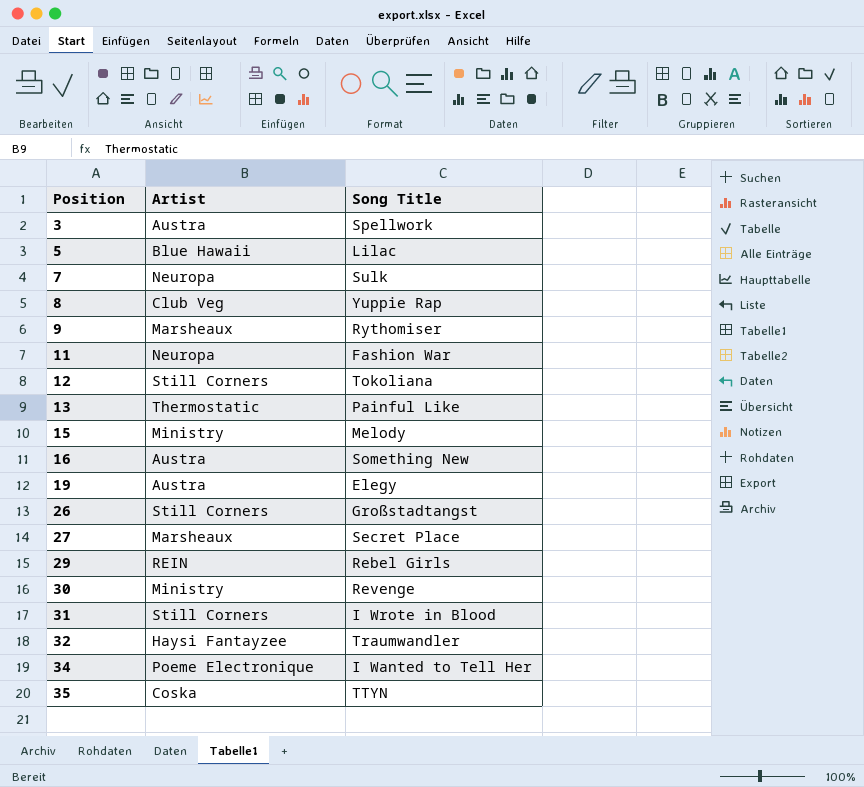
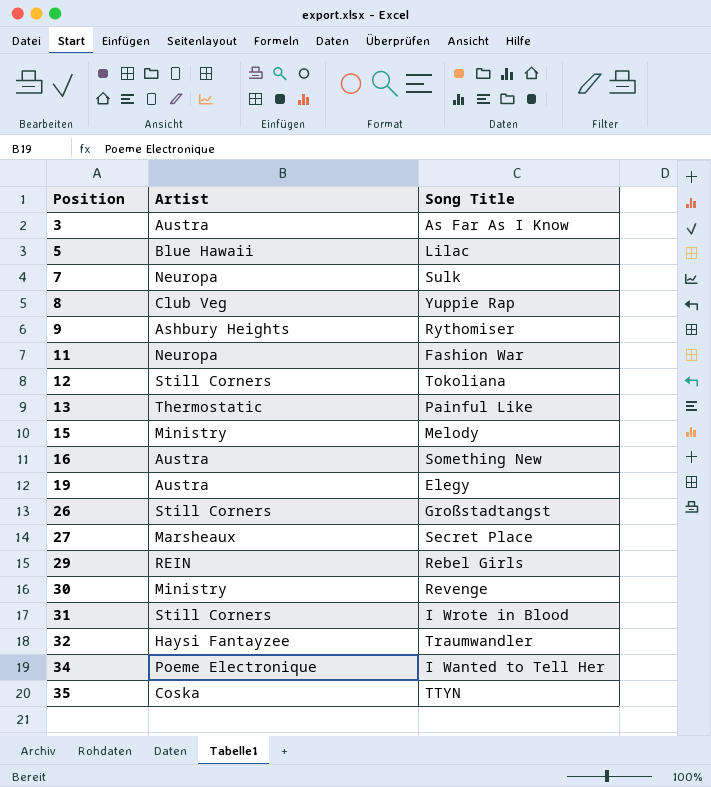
3 | Song Title: Spellwork -> As Far As I Know
9 | Artist: Marsheaux -> Ashbury Heights

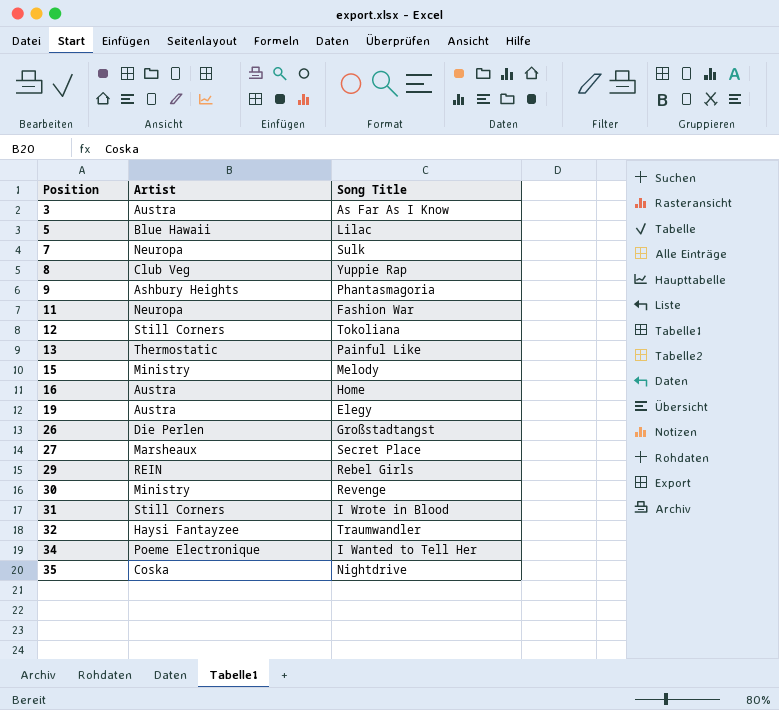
9 | Song Title: Rythomiser -> Phantasmagoria
16 | Song Title: Something New -> Home
26 | Artist: Still Corners -> Die Perlen
35 | Song Title: TTYN -> Nightdrive

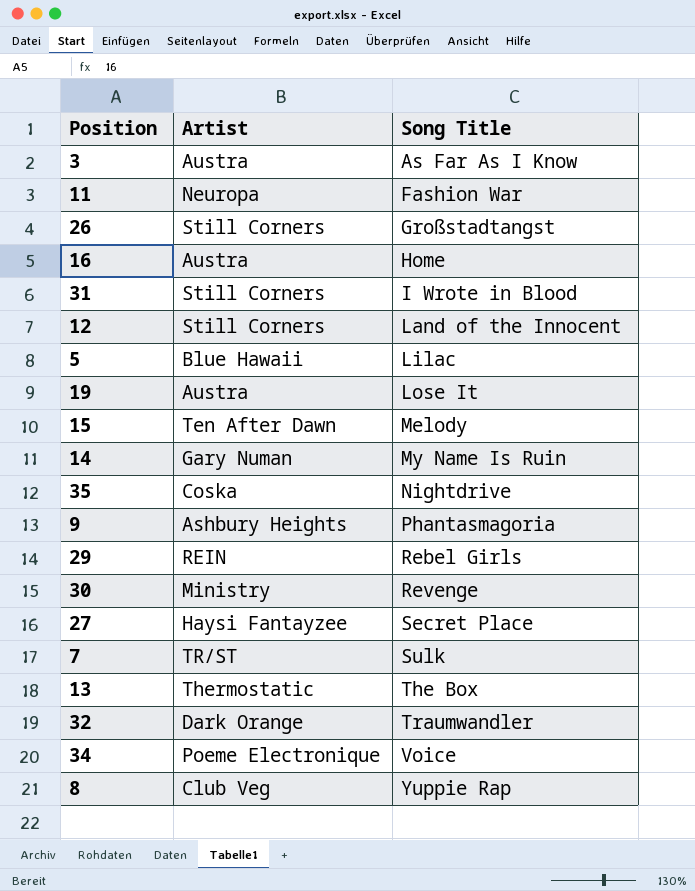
row order: Position ascending -> Song Title ascending
26 | Artist: Die Perlen -> Still Corners
12 | Song Title: Tokoliana -> Land of the Innocent
19 | Song Title: Elegy -> Lose It
15 | Artist: Ministry -> Ten After Dawn
row 14: none -> Gary Numan | My Name Is Ruin
27 | Artist: Marsheaux -> Haysi Fantayzee
7 | Artist: Neuropa -> TR/ST
13 | Song Title: Painful Like -> The Box
32 | Artist: Haysi Fantayzee -> Dark Orange
34 | Song Title: I Wanted to Tell Her -> Voice

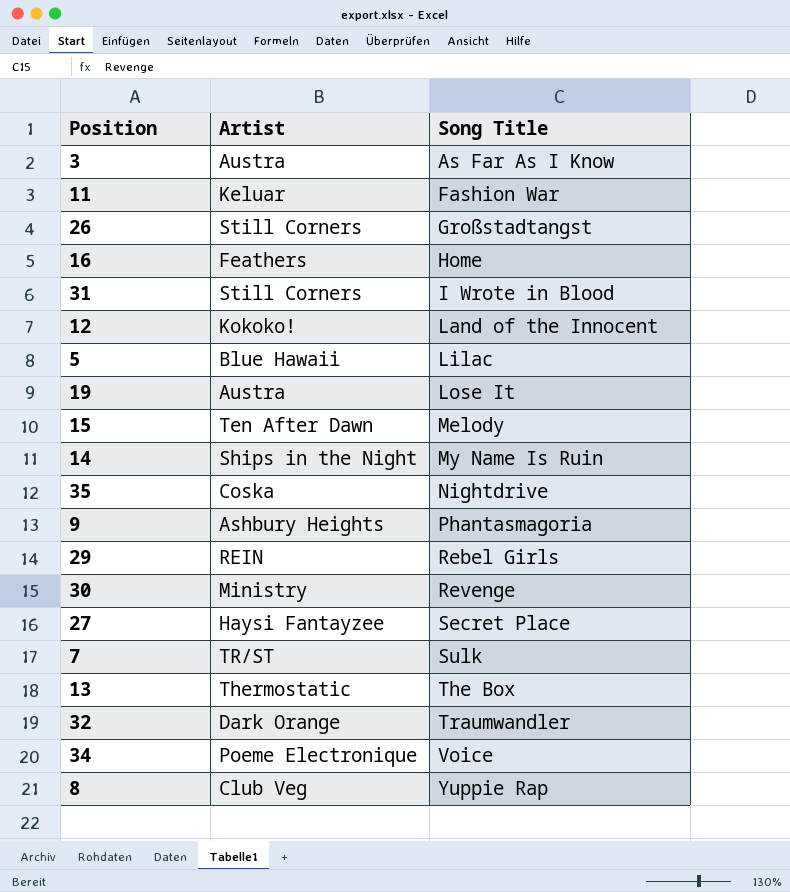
11 | Artist: Neuropa -> Keluar
16 | Artist: Austra -> Feathers
12 | Artist: Still Corners -> Kokoko!
14 | Artist: Gary Numan -> Ships in the Night

